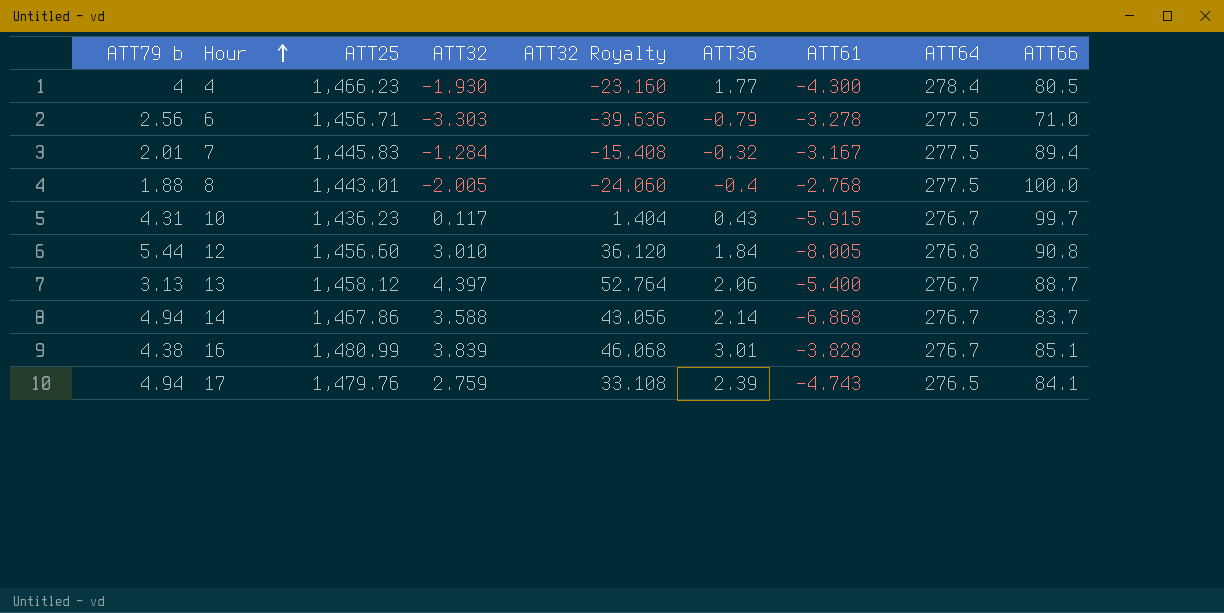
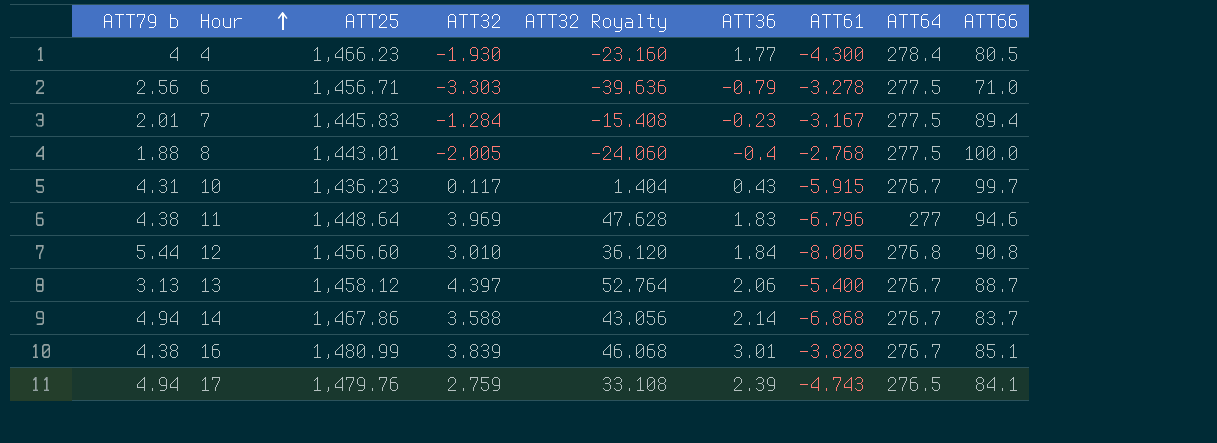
7 | ATT36: -0.32 -> -0.23
row 11: none -> 4.38 | 1,448.64 | 3.969 | 47.628 | 1.83 | -6.796 | 277 | 94.6

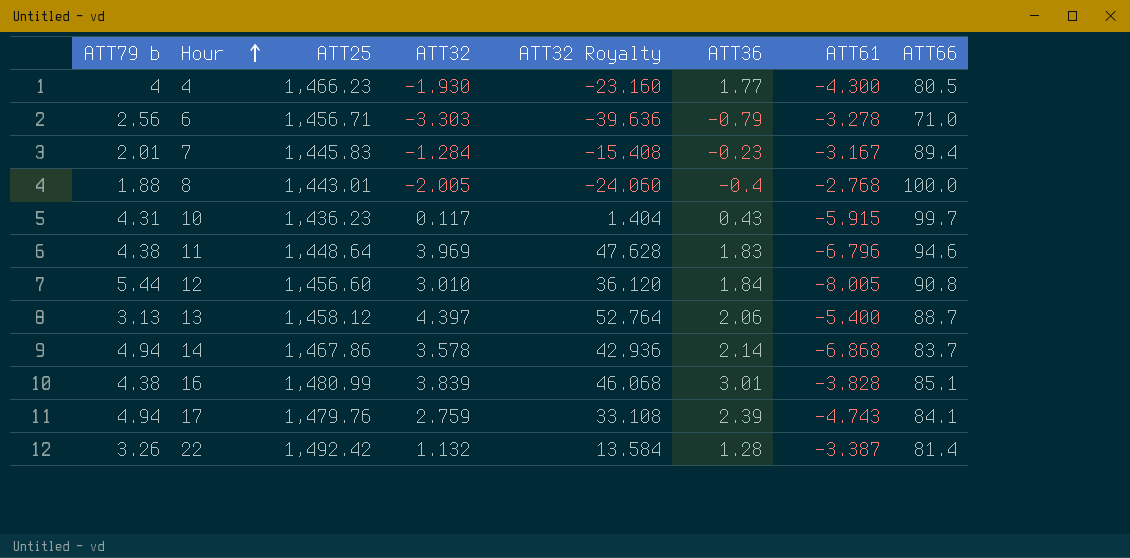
column ATT64 | position: 8 -> none
14 | ATT32: 3.588 -> 3.578
14 | ATT32 Royalty: 43.056 -> 42.936
row 22: none -> 3.26 | 1,492.42 | 1.132 | 13.584 | 1.28 | -3.387 | 81.4

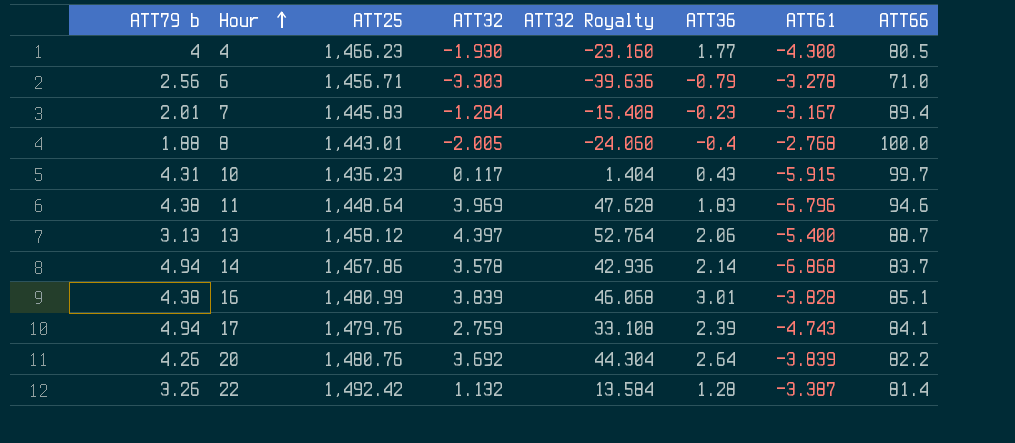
row 12: 5.44 | 1,456.60 | 3.010 | 36.120 | 1.84 | -8.005 | 90.8 -> none
row 20: none -> 4.26 | 1,480.76 | 3.692 | 44.304 | 2.64 | -3.839 | 82.2

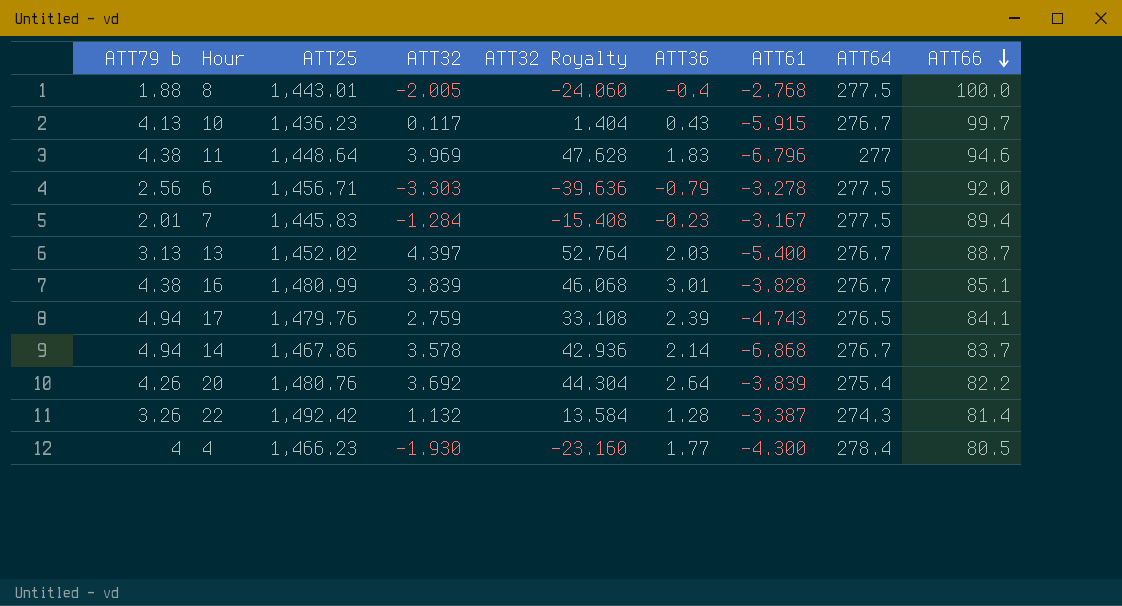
row order: Hour ascending -> ATT66 descending
column ATT64 | position: none -> 8
10 | ATT79 b: 4.31 -> 4.13
6 | ATT66: 71.0 -> 92.0
13 | ATT25: 1,458.12 -> 1,452.02
13 | ATT36: 2.06 -> 2.03

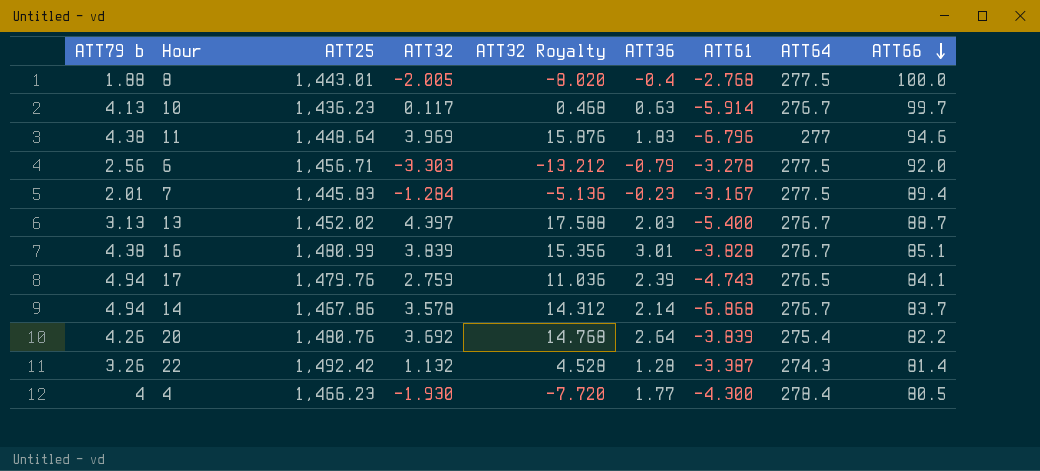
column ATT32 Royalty | formula: [ATT32] * 12 -> [ATT32] * 4
10 | ATT36: 0.43 -> 0.63
10 | ATT61: -5.915 -> -5.914

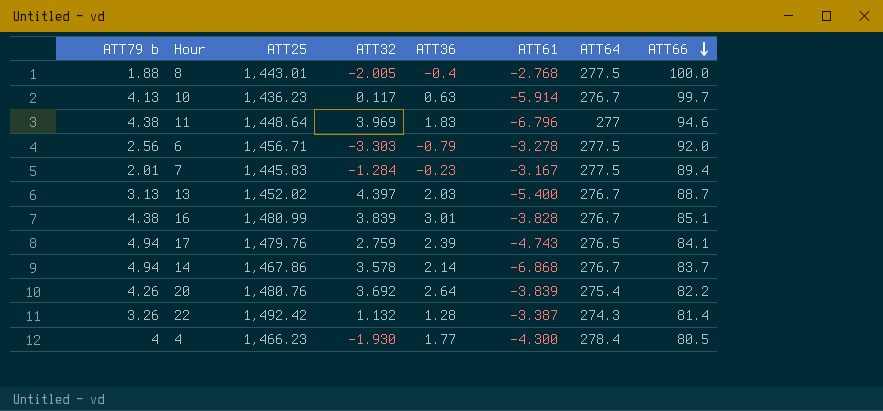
column ATT32 Royalty | formula: [ATT32] * 4 -> none

